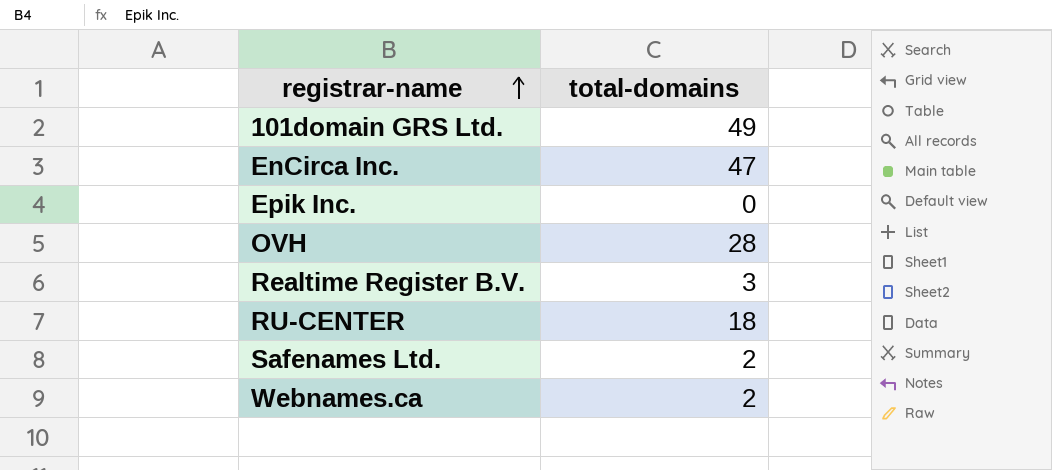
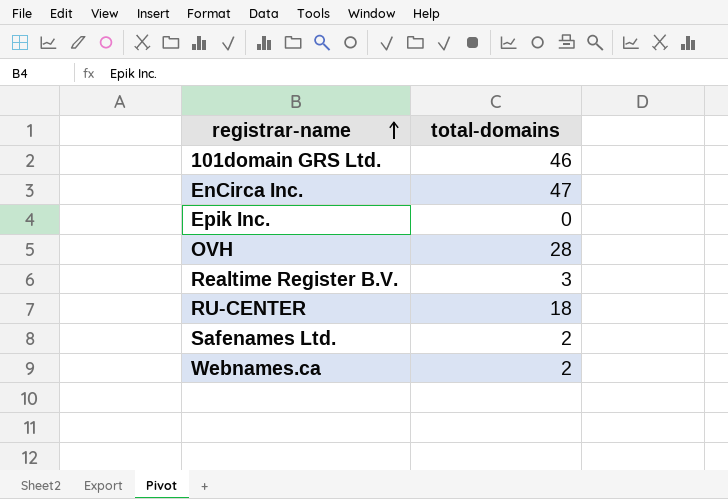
101domain GRS Ltd. | total-domains: 49 -> 46

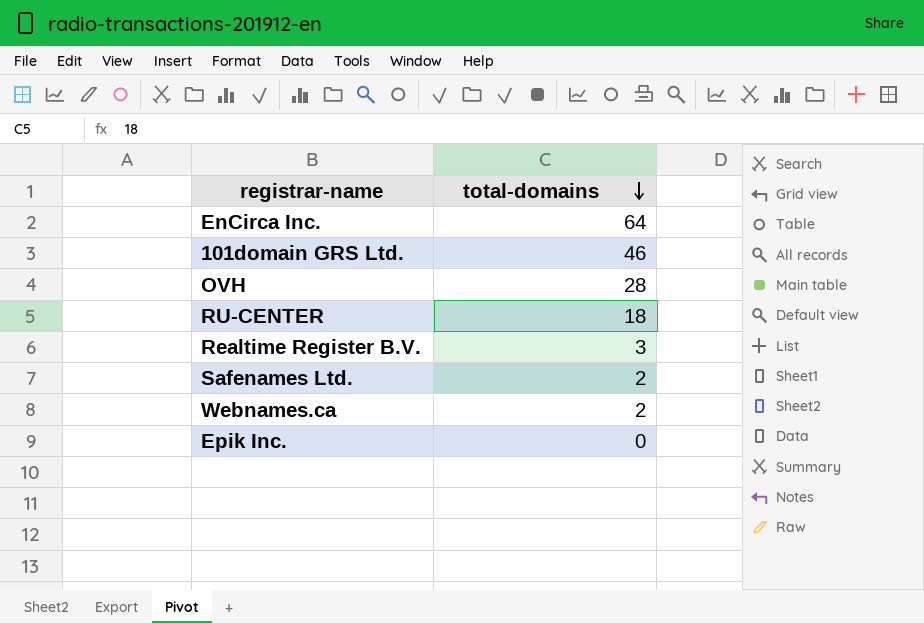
row order: registrar-name ascending -> total-domains descending
EnCirca Inc. | total-domains: 47 -> 64

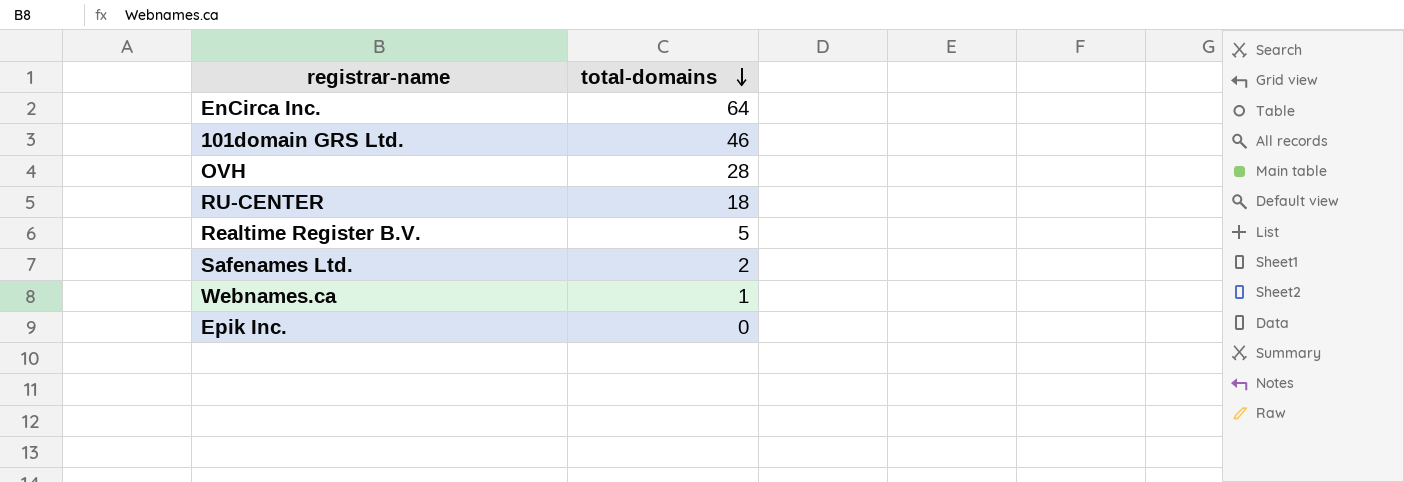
Realtime Register B.V. | total-domains: 3 -> 5
Webnames.ca | total-domains: 2 -> 1

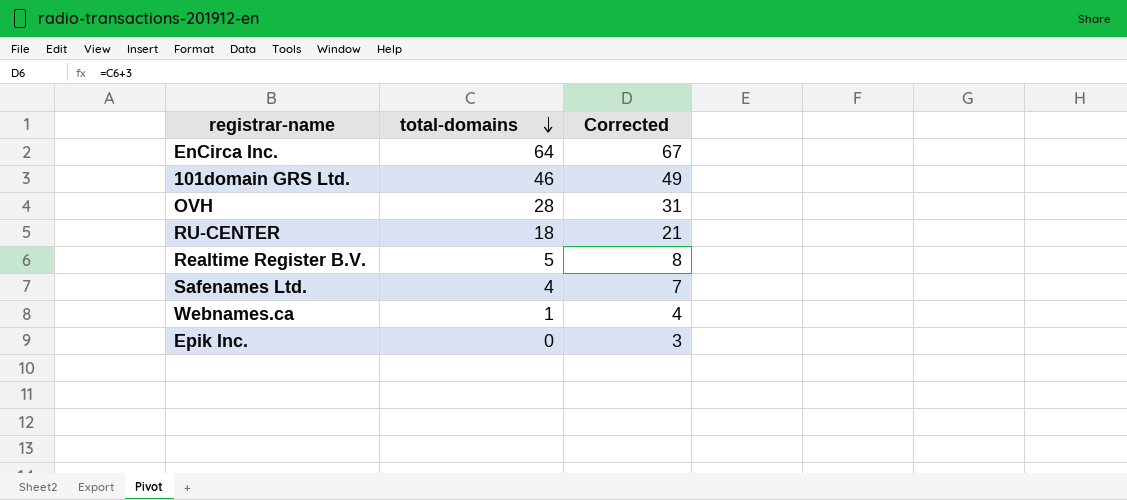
column Corrected | formula: none -> [total-domains] + 3
Safenames Ltd. | total-domains: 2 -> 4

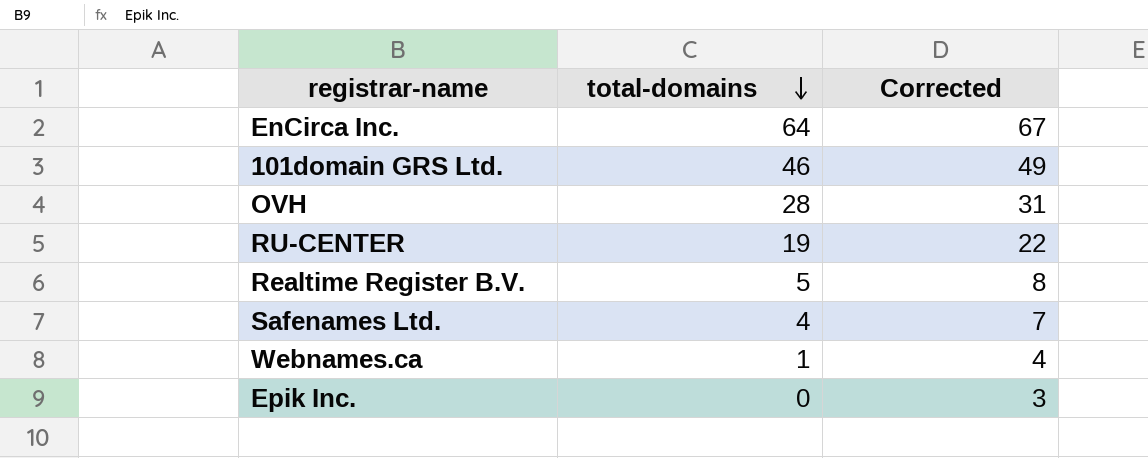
RU-CENTER | total-domains: 18 -> 19
RU-CENTER | Corrected: 21 -> 22

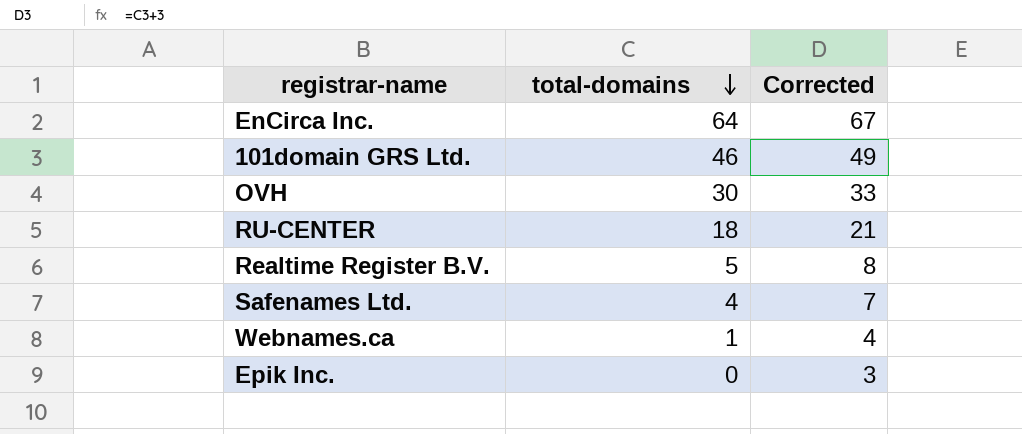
OVH | total-domains: 28 -> 30
OVH | Corrected: 31 -> 33
RU-CENTER | total-domains: 19 -> 18
RU-CENTER | Corrected: 22 -> 21

